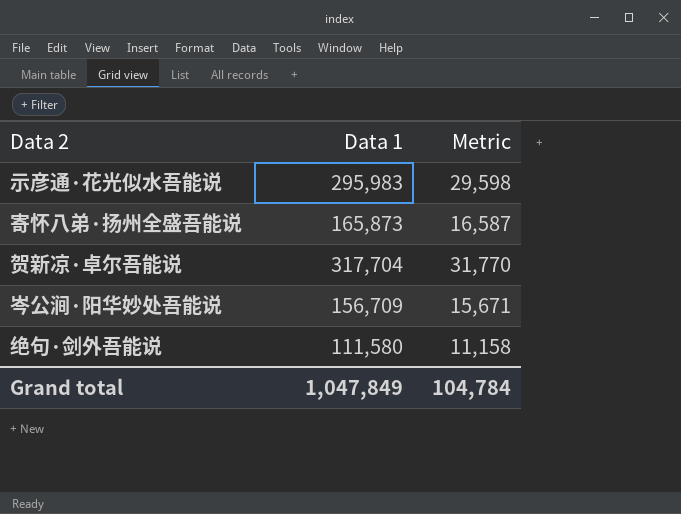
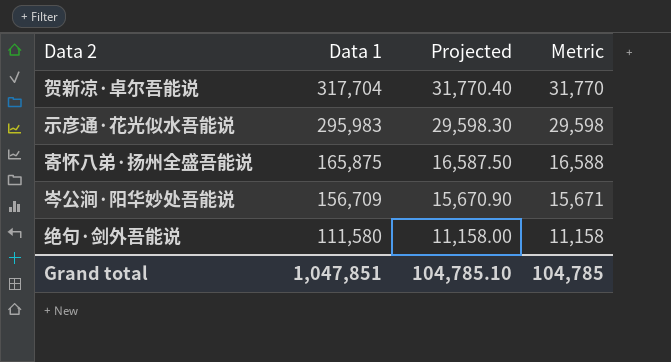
row order: none -> Data 1 descending
column Projected | formula: none -> [Data 1] * 0.1
寄怀八弟·扬州全盛吾能说 | Data 1: 165,873 -> 165,875
寄怀八弟·扬州全盛吾能说 | Metric: 16,587 -> 16,588
Grand total | Data 1: 1,047,849 -> 1,047,851
Grand total | Metric: 104,784 -> 104,785

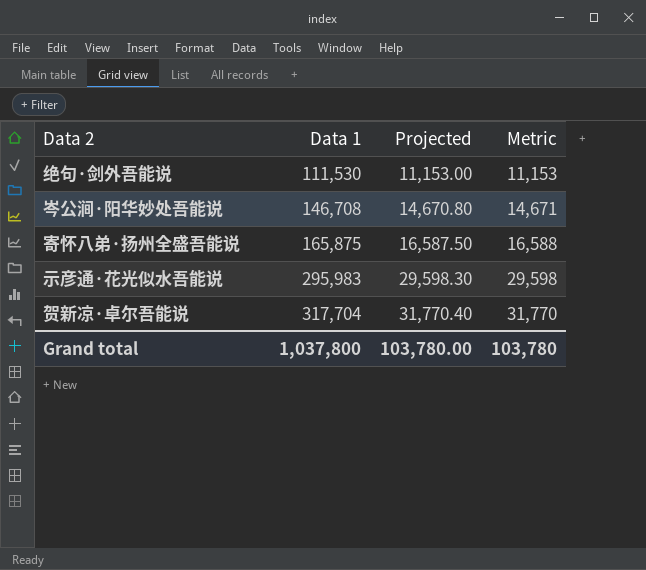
row order: Data 1 descending -> Data 1 ascending
绝句·剑外吾能说 | Data 1: 111,580 -> 111,530
绝句·剑外吾能说 | Projected: 11,158.00 -> 11,153.00
绝句·剑外吾能说 | Metric: 11,158 -> 11,153
岑公涧·阳华妙处吾能说 | Data 1: 156,709 -> 146,708
岑公涧·阳华妙处吾能说 | Projected: 15,670.90 -> 14,670.80
岑公涧·阳华妙处吾能说 | Metric: 15,671 -> 14,671
Grand total | Data 1: 1,047,851 -> 1,037,800
Grand total | Projected: 104,785.10 -> 103,780.00
Grand total | Metric: 104,785 -> 103,780

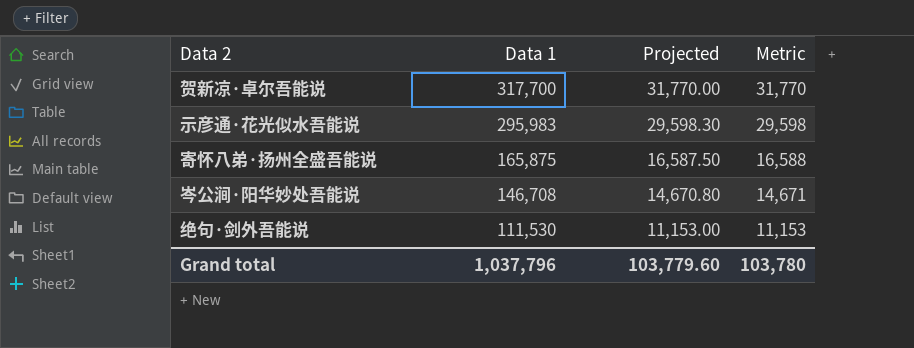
row order: Data 1 ascending -> Data 1 descending
贺新凉·卓尔吾能说 | Data 1: 317,704 -> 317,700
贺新凉·卓尔吾能说 | Projected: 31,770.40 -> 31,770.00
Grand total | Data 1: 1,037,800 -> 1,037,796
Grand total | Projected: 103,780.00 -> 103,779.60

